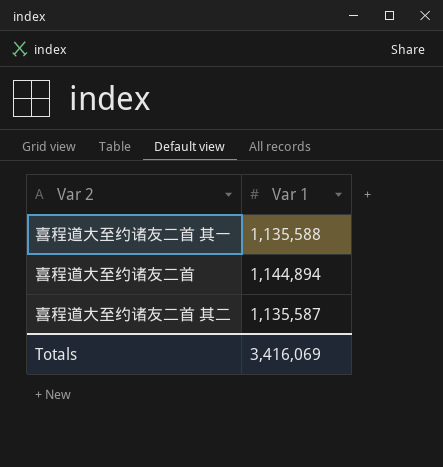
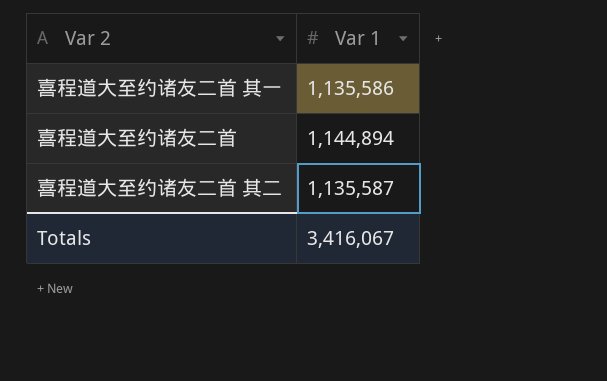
喜程道大至约诸友二首 其一 | Var 1: 1,135,588 -> 1,135,586
Totals | Var 1: 3,416,069 -> 3,416,067

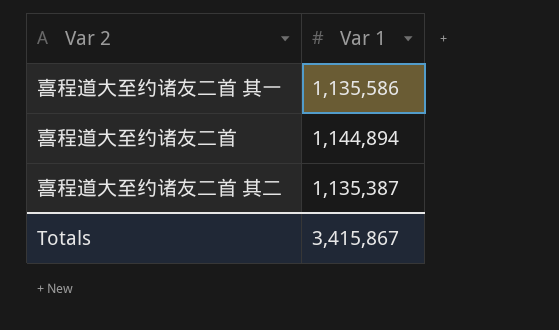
喜程道大至约诸友二首 其二 | Var 1: 1,135,587 -> 1,135,387
Totals | Var 1: 3,416,067 -> 3,415,867

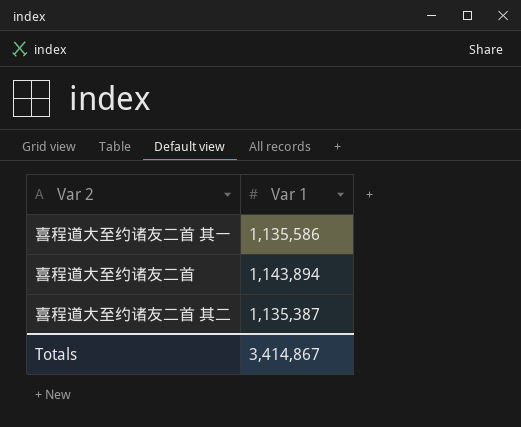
喜程道大至约诸友二首 | Var 1: 1,144,894 -> 1,143,894
Totals | Var 1: 3,415,867 -> 3,414,867

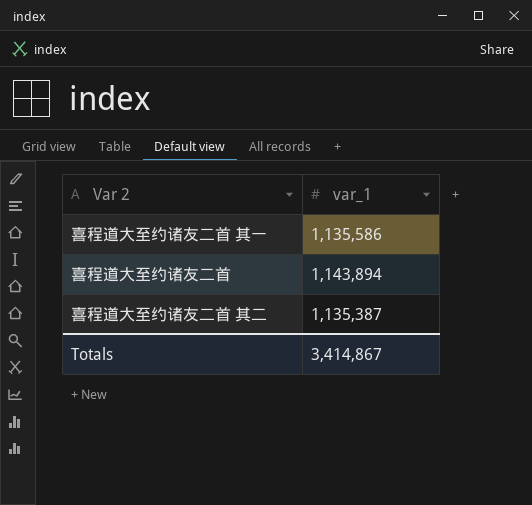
column name: Var 1 -> var_1

